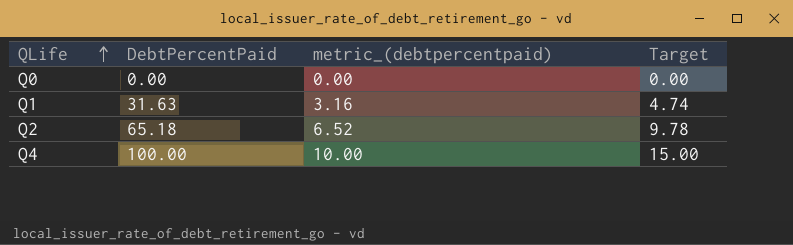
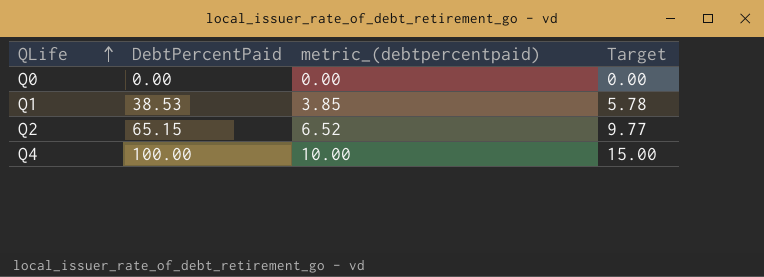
Q1 | DebtPercentPaid: 31.63 -> 38.53
Q1 | metric_(debtpercentpaid): 3.16 -> 3.85
Q1 | Target: 4.74 -> 5.78
Q2 | DebtPercentPaid: 65.18 -> 65.15
Q2 | Target: 9.78 -> 9.77

